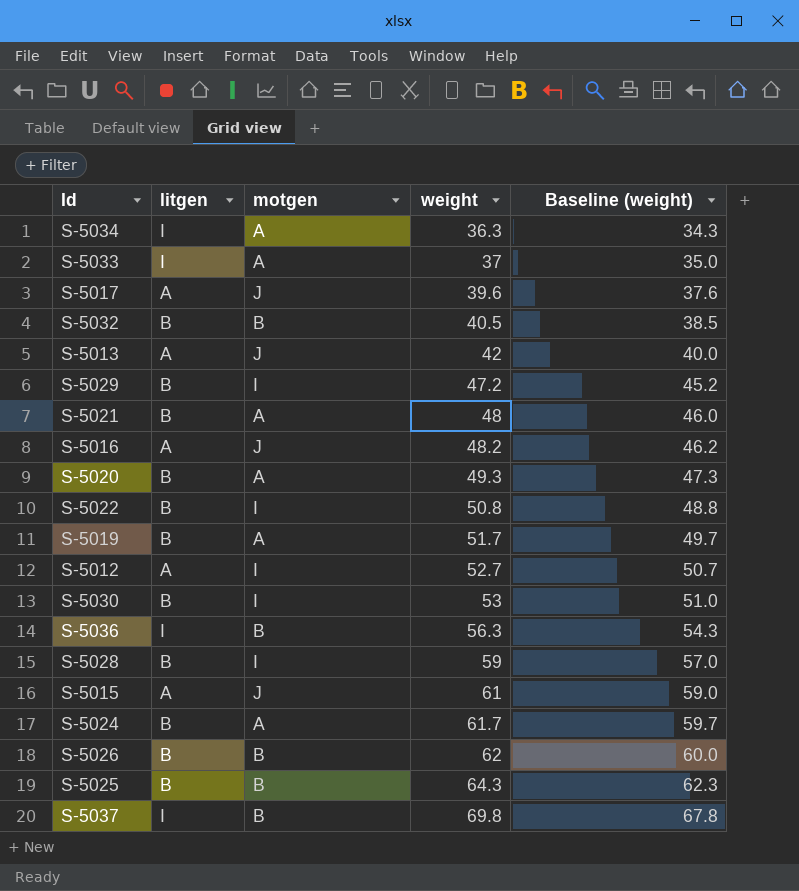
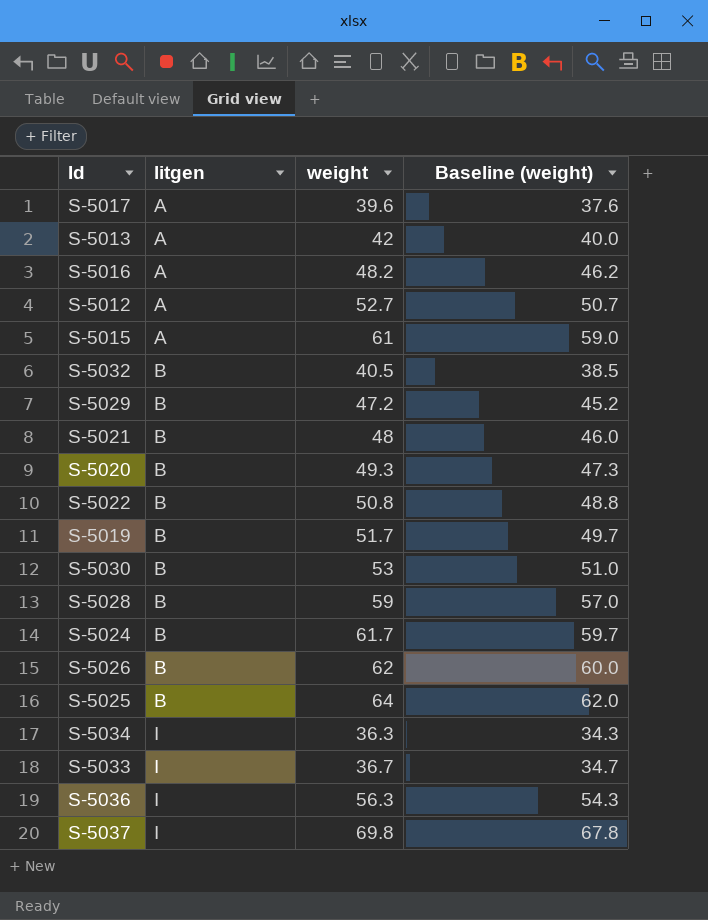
row order: weight ascending -> litgen ascending
column motgen | position: 3 -> none
S-5025 | weight: 64.3 -> 64
S-5025 | Baseline (weight): 62.3 -> 62.0
S-5033 | weight: 37 -> 36.7
S-5033 | Baseline (weight): 35.0 -> 34.7

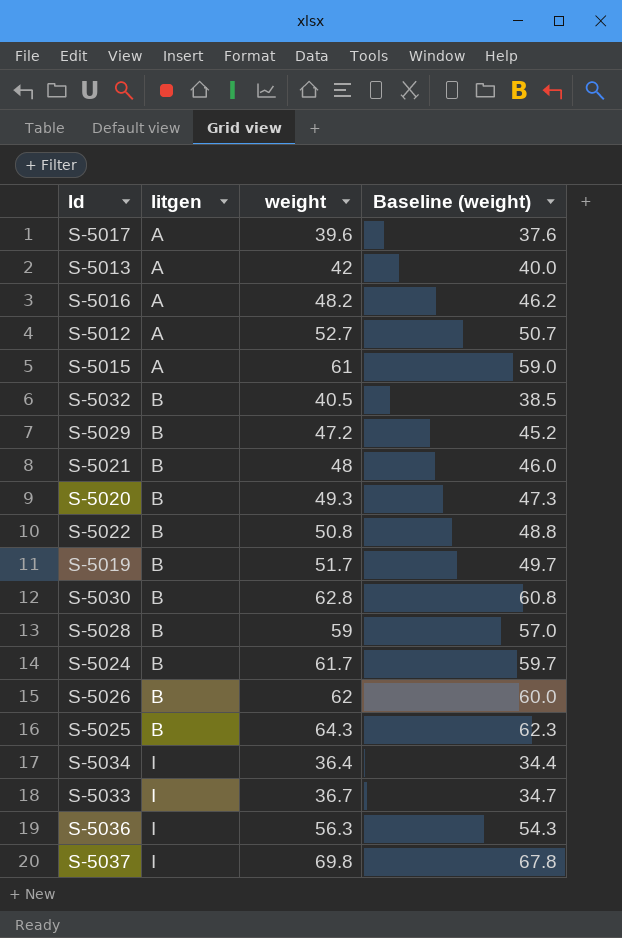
S-5030 | weight: 53 -> 62.8
S-5030 | Baseline (weight): 51.0 -> 60.8
S-5025 | weight: 64 -> 64.3
S-5025 | Baseline (weight): 62.0 -> 62.3
S-5034 | weight: 36.3 -> 36.4
S-5034 | Baseline (weight): 34.3 -> 34.4

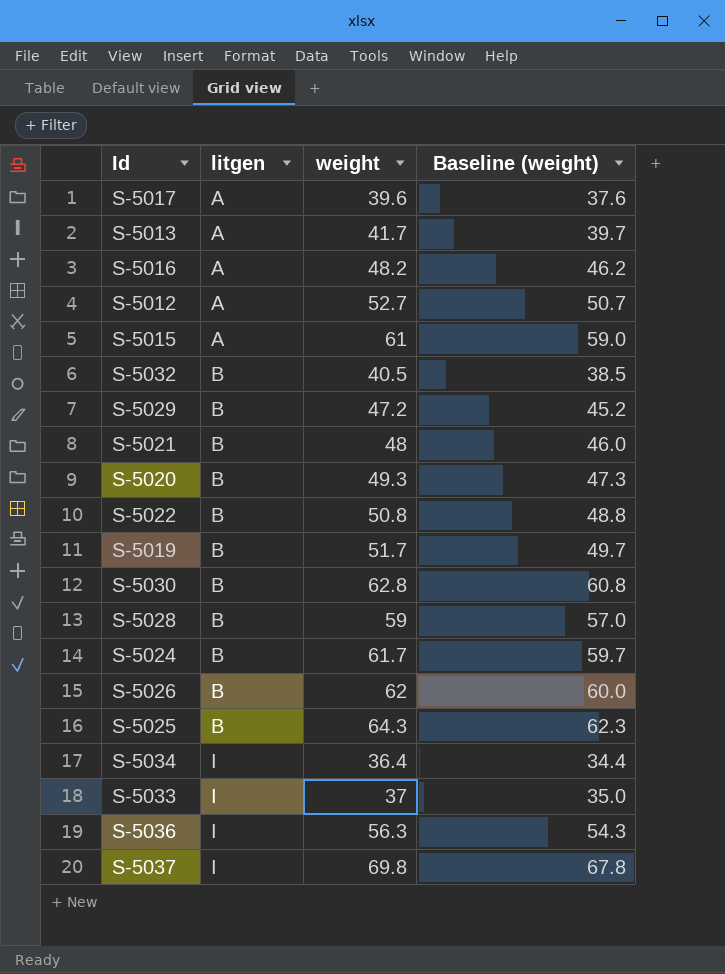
S-5013 | weight: 42 -> 41.7
S-5013 | Baseline (weight): 40.0 -> 39.7
S-5033 | weight: 36.7 -> 37
S-5033 | Baseline (weight): 34.7 -> 35.0

